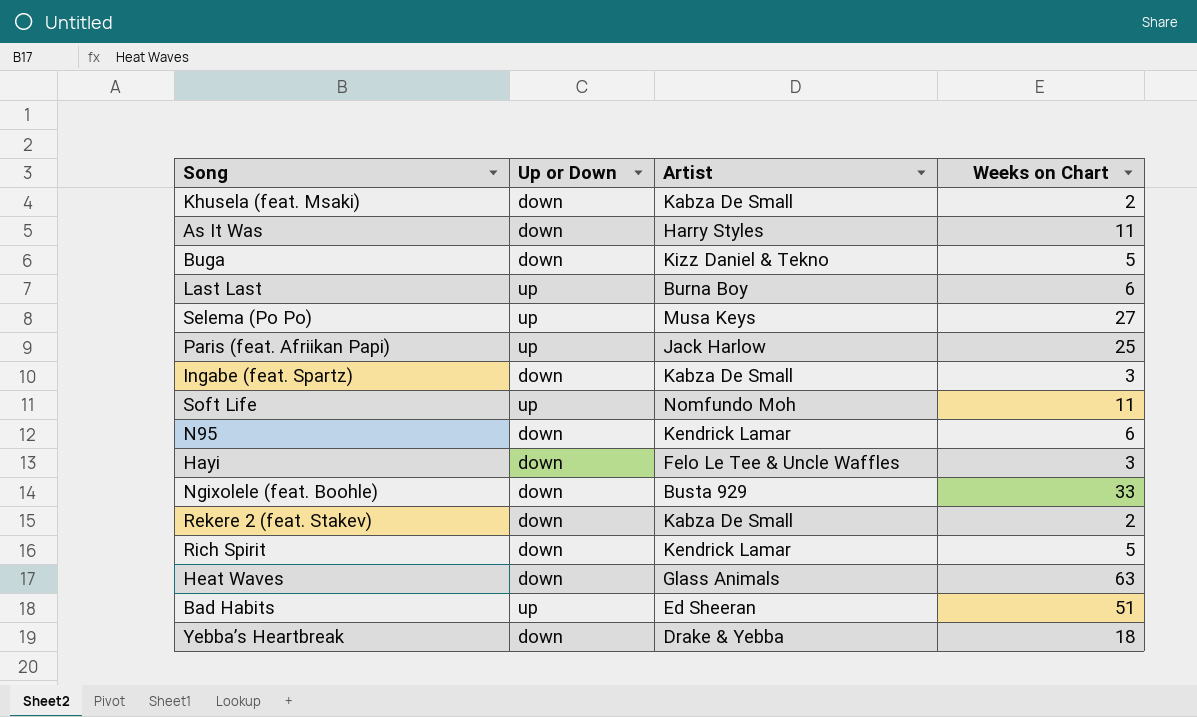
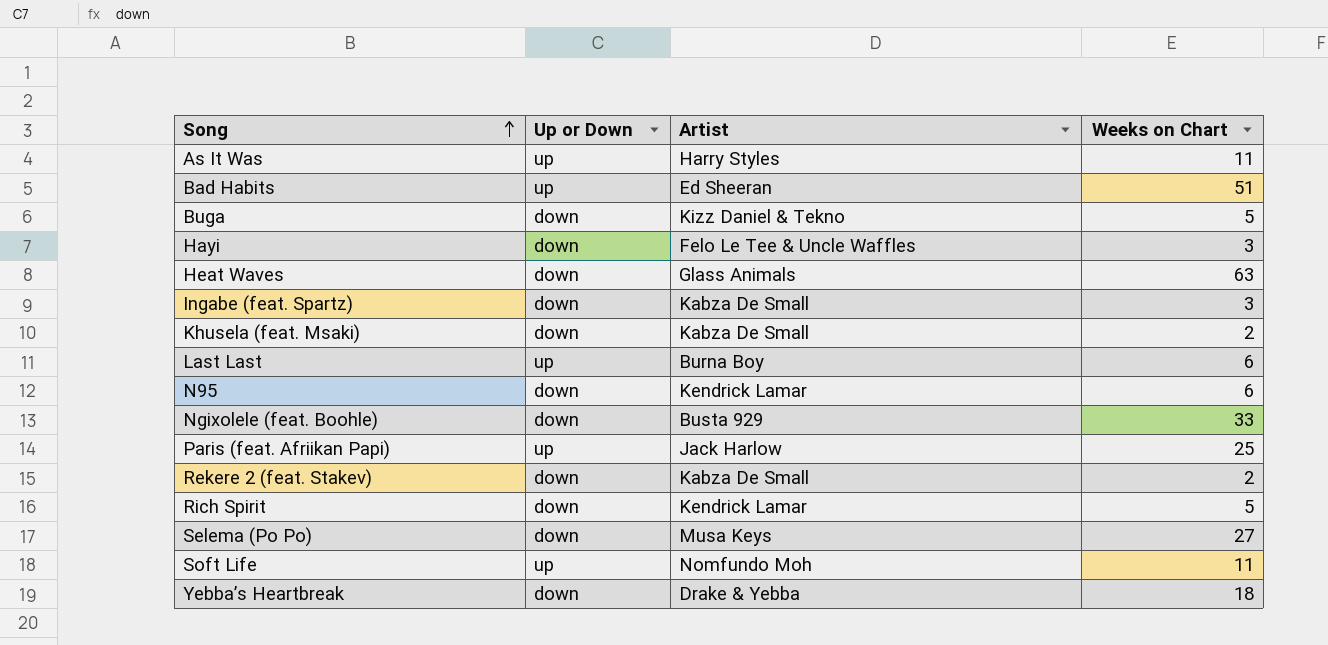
row order: none -> Song ascending
As It Was | Up or Down: down -> up
Selema (Po Po) | Up or Down: up -> down

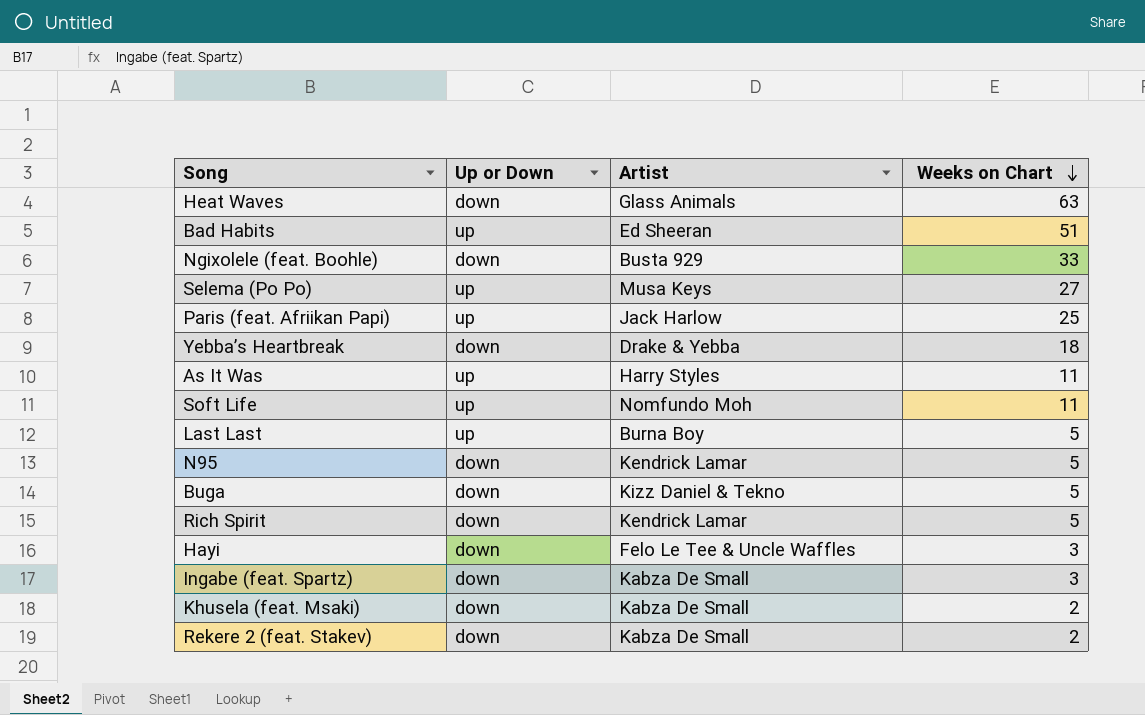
row order: Song ascending -> Weeks on Chart descending
Selema (Po Po) | Up or Down: down -> up
Last Last | Weeks on Chart: 6 -> 5
N95 | Weeks on Chart: 6 -> 5

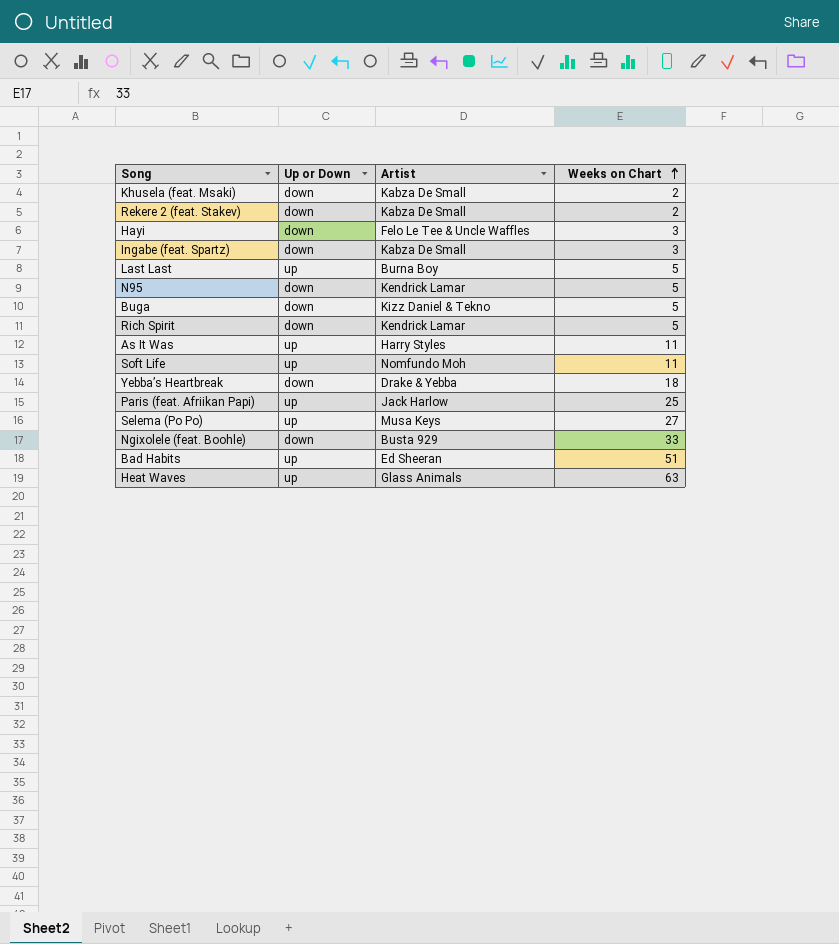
row order: Weeks on Chart descending -> Weeks on Chart ascending
Heat Waves | Up or Down: down -> up

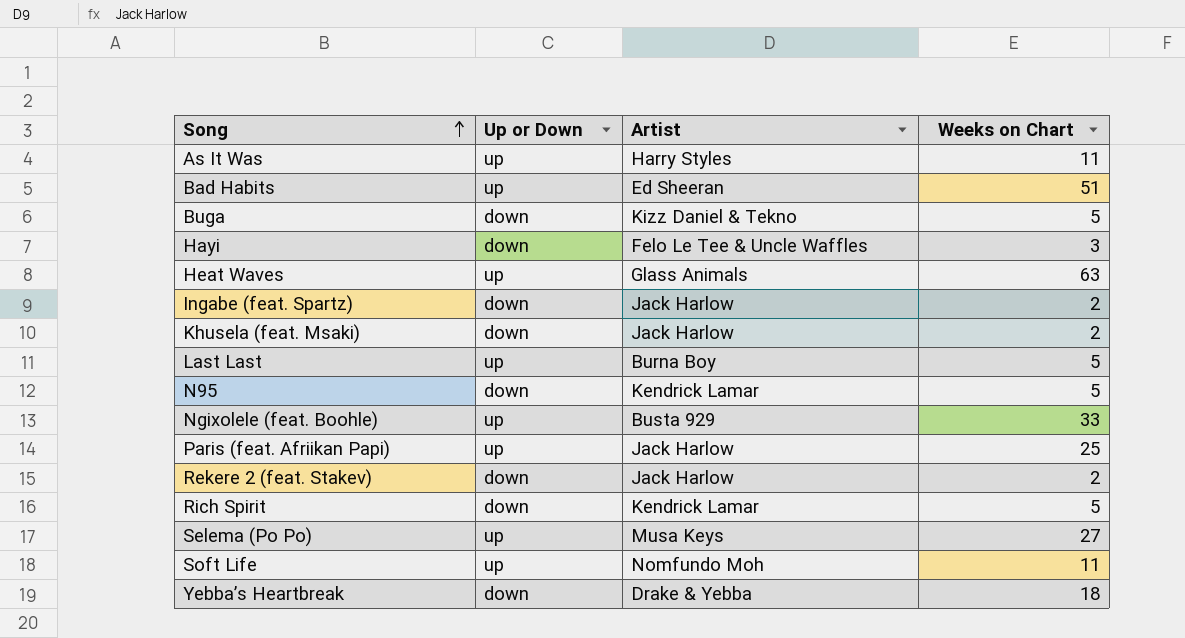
row order: Weeks on Chart ascending -> Song ascending
Ingabe (feat. Spartz) | Artist: Kabza De Small -> Jack Harlow
Ingabe (feat. Spartz) | Weeks on Chart: 3 -> 2
Khusela (feat. Msaki) | Artist: Kabza De Small -> Jack Harlow
Ngixolele (feat. Boohle) | Up or Down: down -> up
Rekere 2 (feat. Stakev) | Artist: Kabza De Small -> Jack Harlow

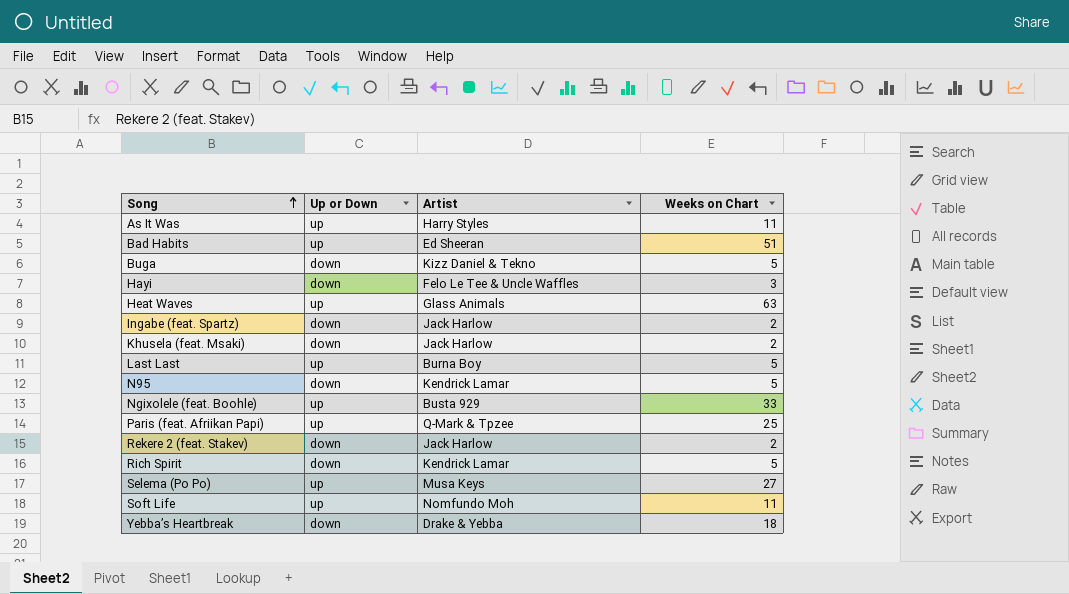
Paris (feat. Afriikan Papi) | Artist: Jack Harlow -> Q-Mark & Tpzee

